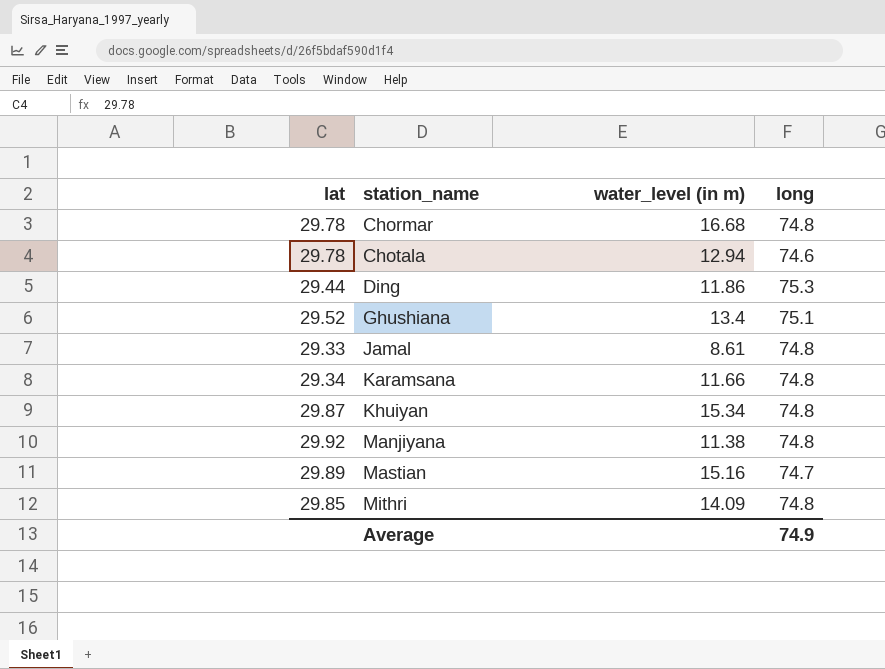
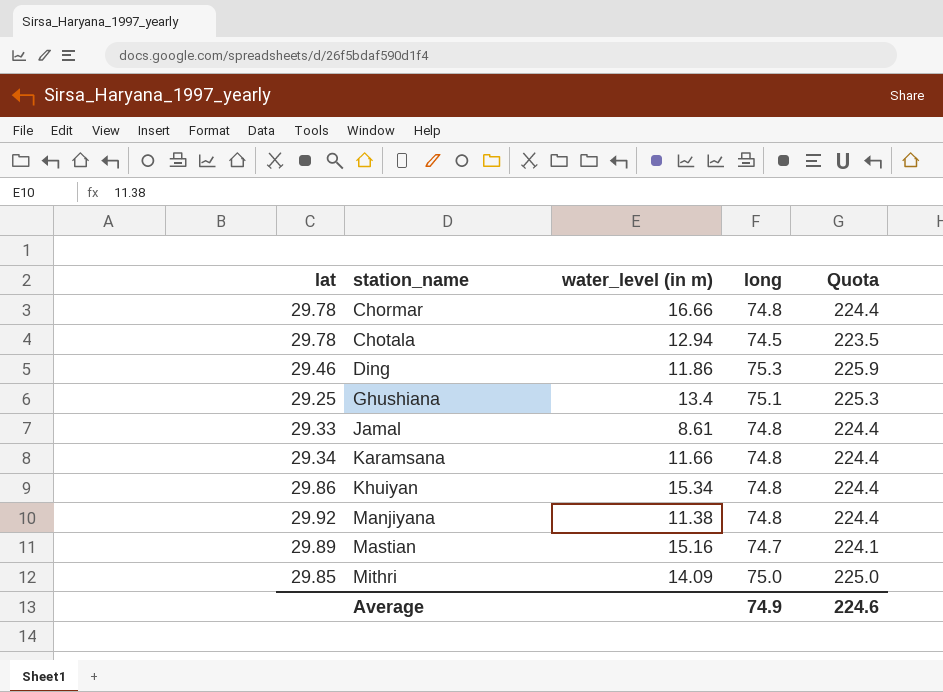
column Quota | formula: none -> [long] * 3
Chormar | water_level (in m): 16.68 -> 16.66
Chotala | long: 74.6 -> 74.5
Ding | lat: 29.44 -> 29.46
Ghushiana | lat: 29.52 -> 29.25
Khuiyan | lat: 29.87 -> 29.86
Mithri | long: 74.8 -> 75.0

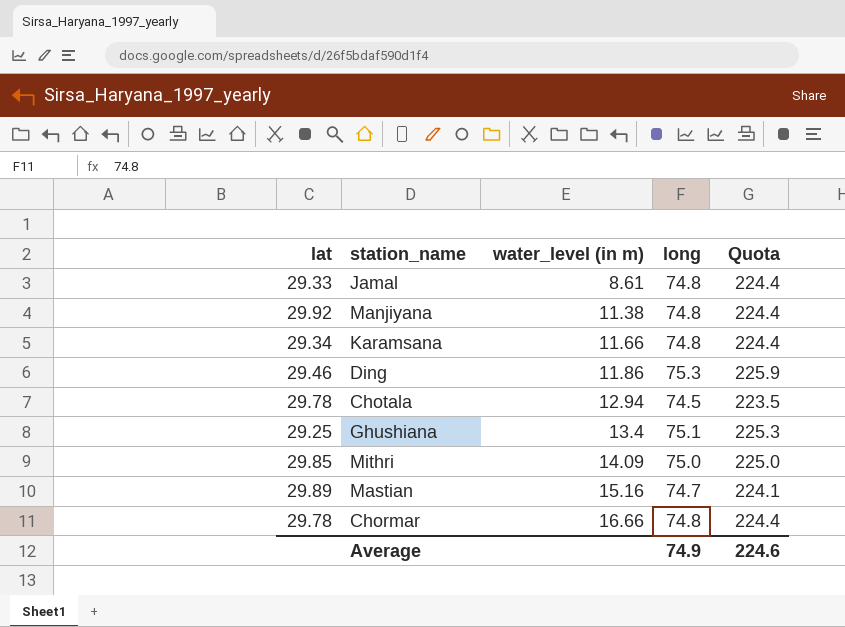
row order: station_name ascending -> water_level (in m) ascending
row Khuiyan: 29.86 | 15.34 | 74.8 | 224.4 -> none

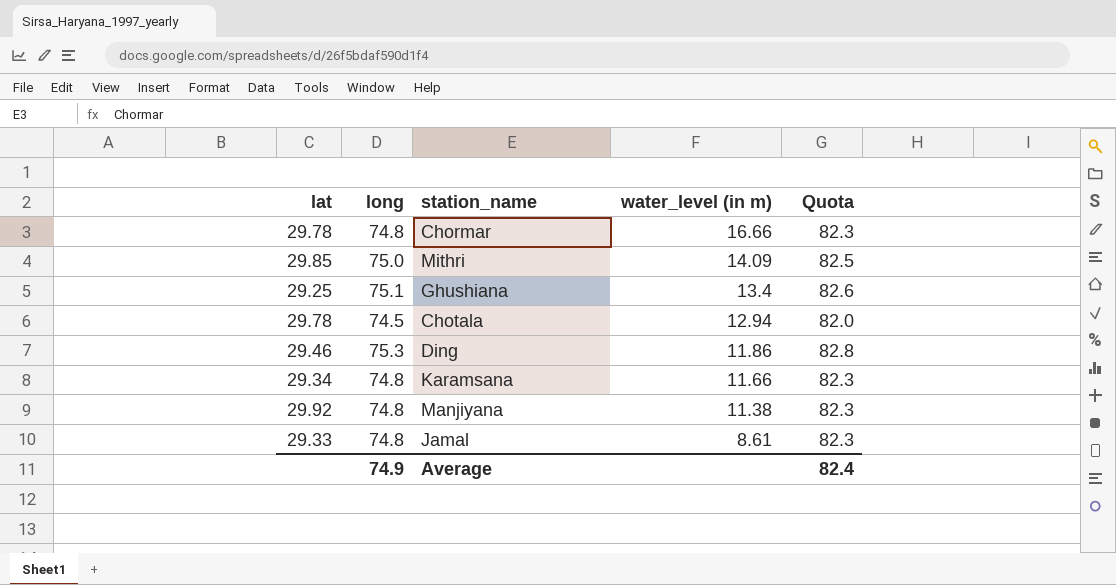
row order: water_level (in m) ascending -> water_level (in m) descending
column long | position: 4 -> 2
column Quota | formula: [long] * 3 -> [long] * 1.1
row Mastian: 29.89 | 15.16 | 74.7 | 224.1 -> none
Average | Quota: 224.6 -> 82.4

